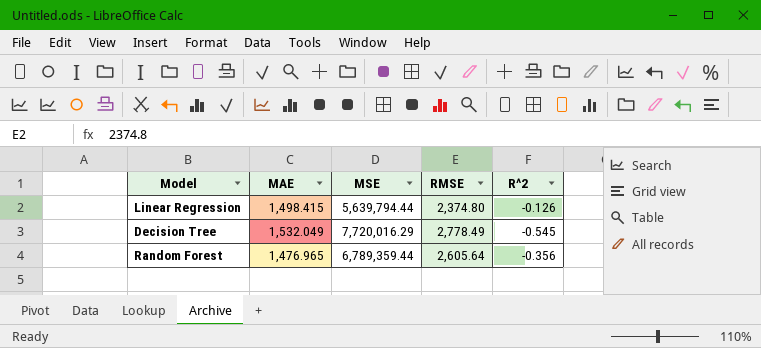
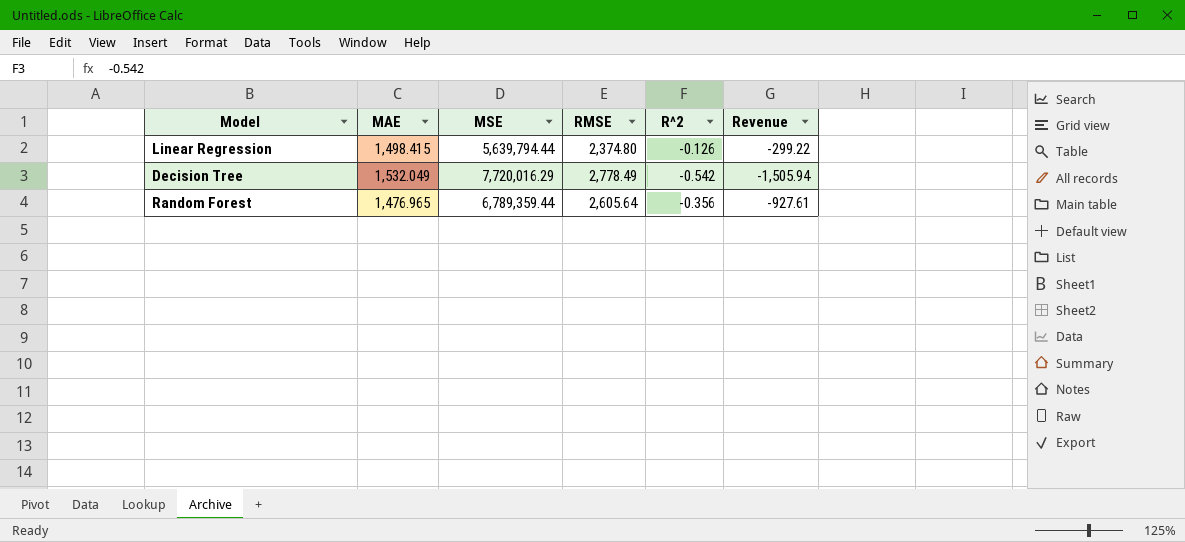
column Revenue | formula: none -> [RMSE] * [R^2]
Decision Tree | R^2: -0.545 -> -0.542

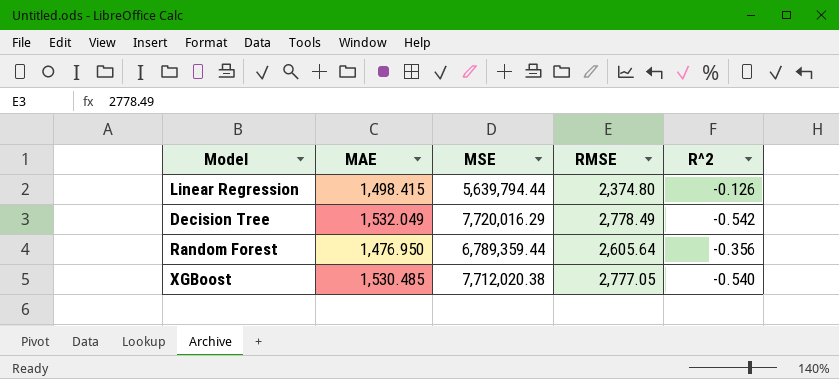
column Revenue | formula: [RMSE] * [R^2] -> none
Random Forest | MAE: 1,476.965 -> 1,476.950
row XGBoost: none -> 1,530.485 | 7,712,020.38 | 2,777.05 | -0.540

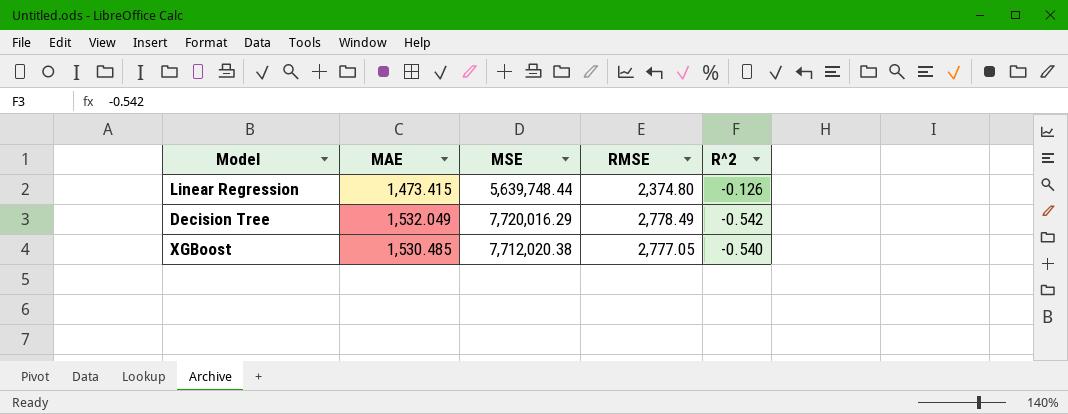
row Random Forest: 1,476.950 | 6,789,359.44 | 2,605.64 | -0.356 -> none
Linear Regression | MAE: 1,498.415 -> 1,473.415
Linear Regression | MSE: 5,639,794.44 -> 5,639,748.44

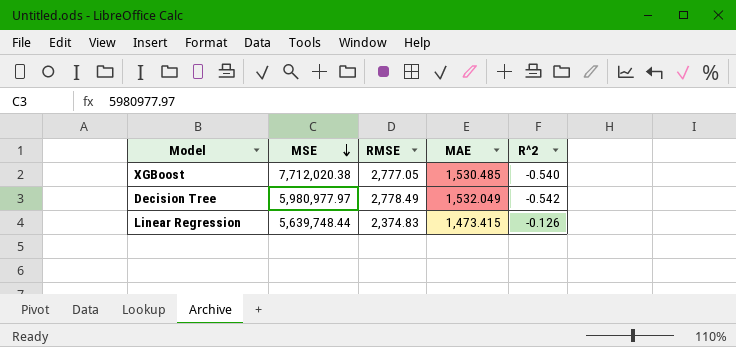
row order: none -> MSE descending
column MAE | position: 2 -> 4
Decision Tree | MSE: 7,720,016.29 -> 5,980,977.97
Linear Regression | RMSE: 2,374.80 -> 2,374.83

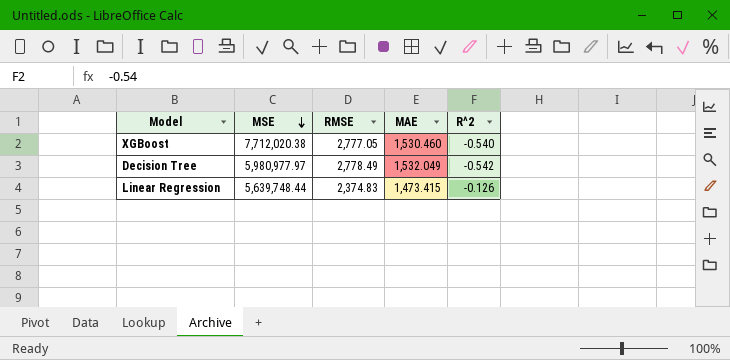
XGBoost | MAE: 1,530.485 -> 1,530.460

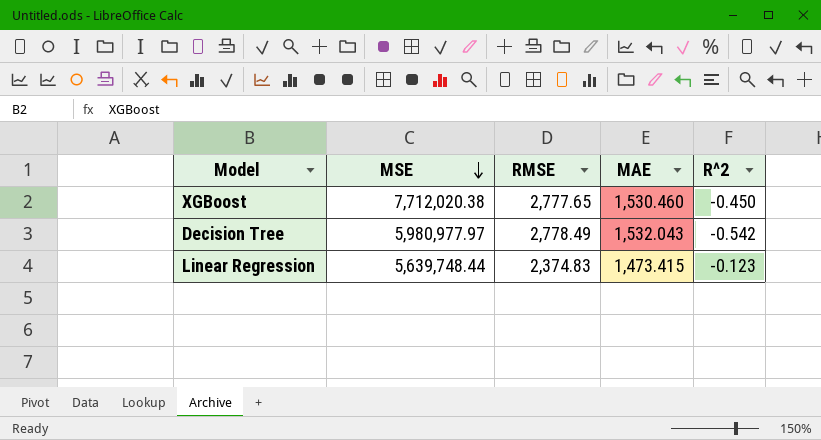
XGBoost | RMSE: 2,777.05 -> 2,777.65
XGBoost | R^2: -0.540 -> -0.450
Decision Tree | MAE: 1,532.049 -> 1,532.043
Linear Regression | R^2: -0.126 -> -0.123

